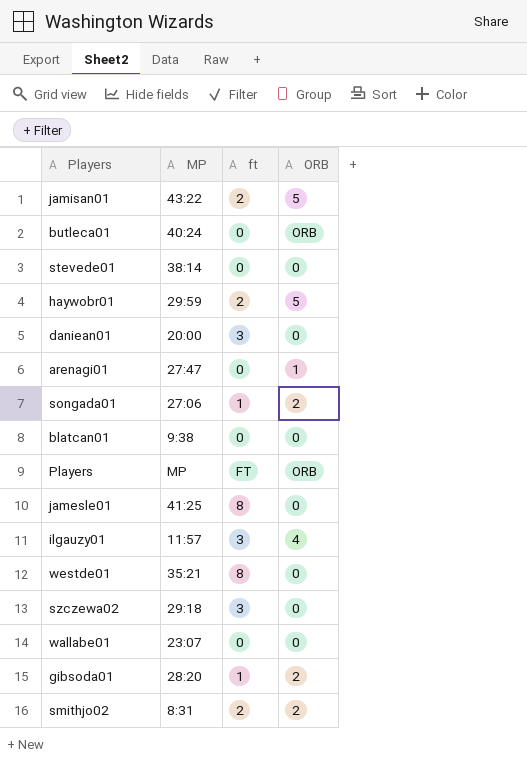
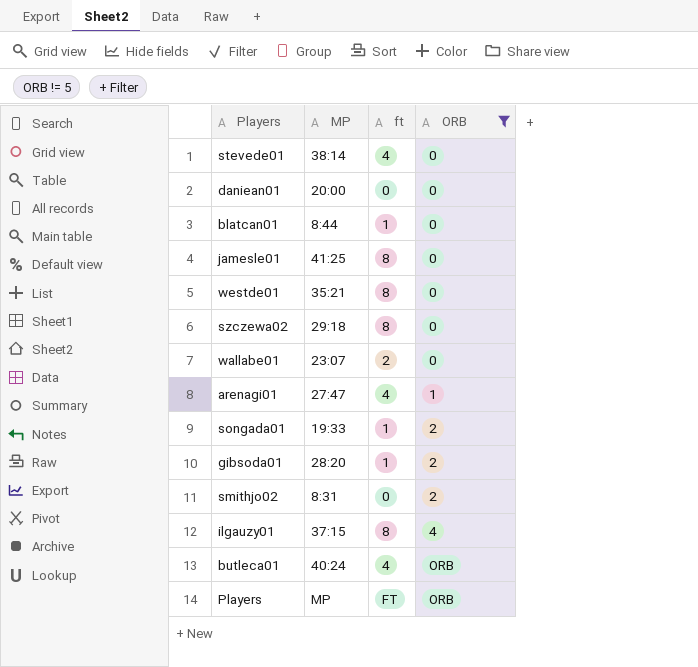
filter: none -> ORB != 5
row order: none -> ORB ascending
stevede01 | ft: 0 -> 4
daniean01 | ft: 3 -> 0
blatcan01 | MP: 9:38 -> 8:44
blatcan01 | ft: 0 -> 1
szczewa02 | ft: 3 -> 8
wallabe01 | ft: 0 -> 2
arenagi01 | ft: 0 -> 4
songada01 | MP: 27:06 -> 19:33
smithjo02 | ft: 2 -> 0
ilgauzy01 | MP: 11:57 -> 37:15
ilgauzy01 | ft: 3 -> 8
butleca01 | ft: 0 -> 4

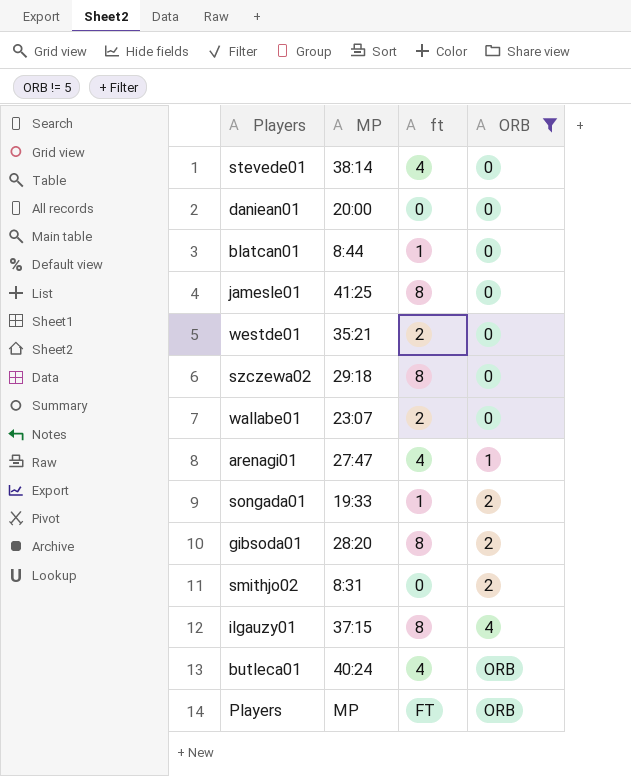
westde01 | ft: 8 -> 2
gibsoda01 | ft: 1 -> 8

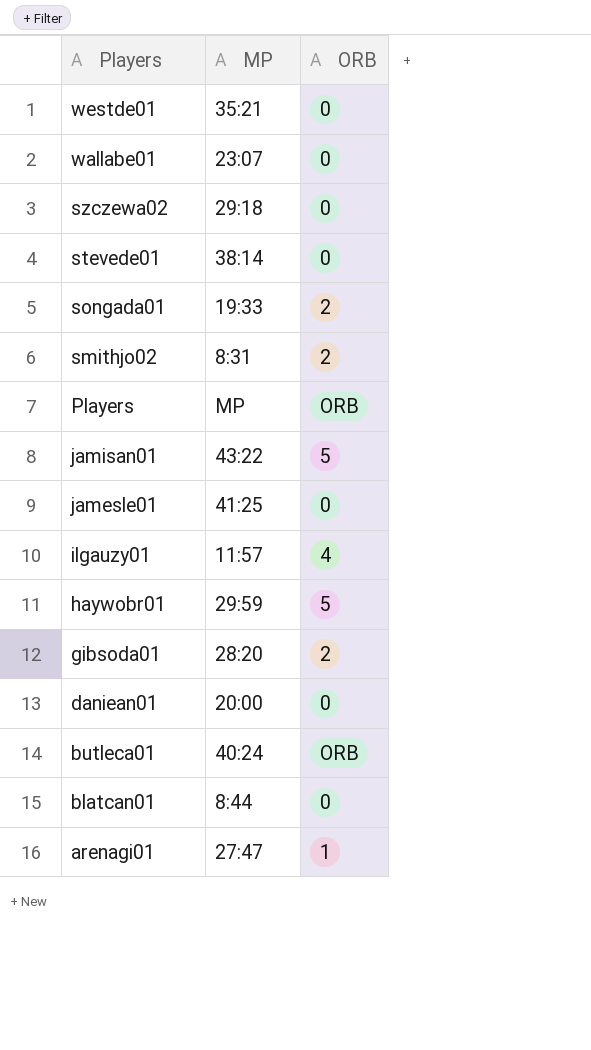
filter: ORB != 5 -> none
row order: ORB ascending -> Players descending
column ft | position: 3 -> none
ilgauzy01 | MP: 37:15 -> 11:57

